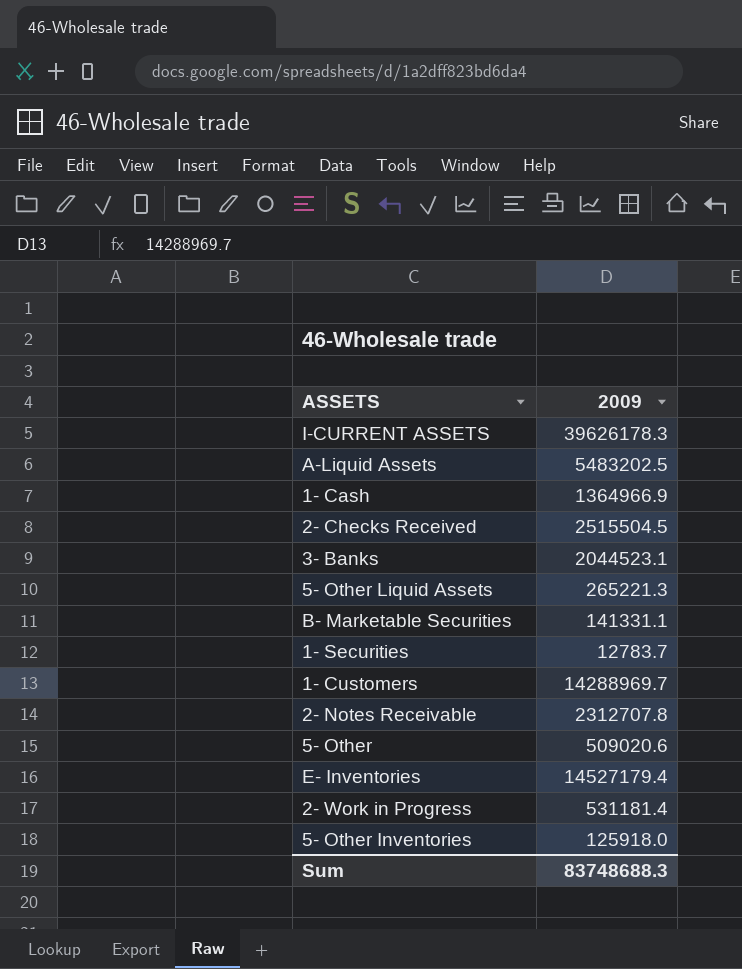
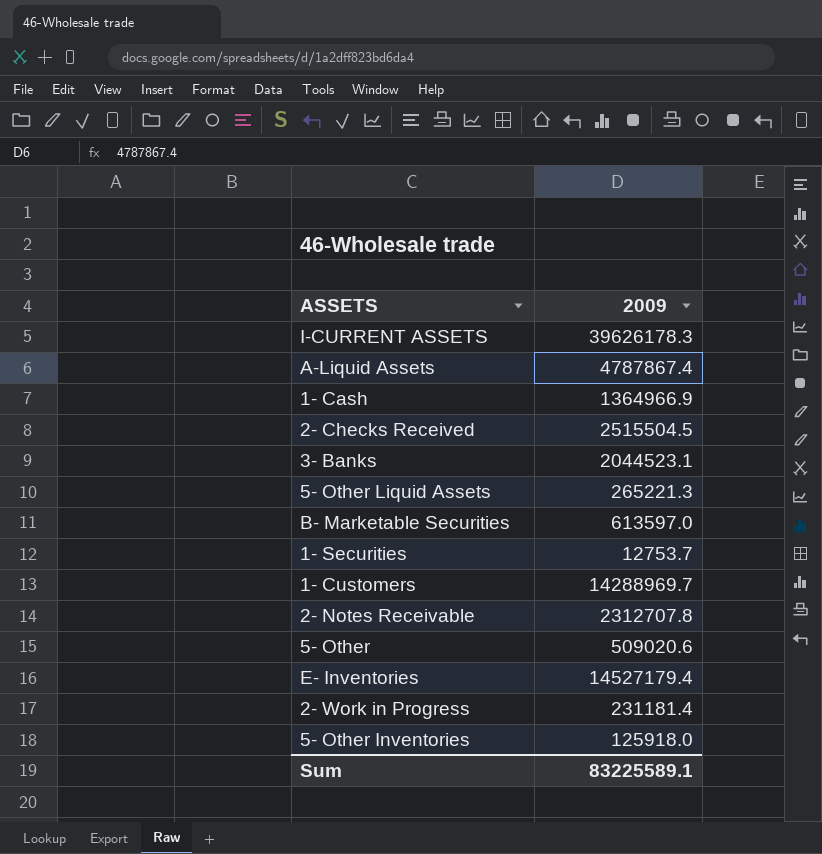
A-Liquid Assets | 2009: 5483202.5 -> 4787867.4
B- Marketable Securities | 2009: 141331.1 -> 613597.0
1- Securities | 2009: 12783.7 -> 12753.7
2- Work in Progress | 2009: 531181.4 -> 231181.4
Sum | 2009: 83748688.3 -> 83225589.1

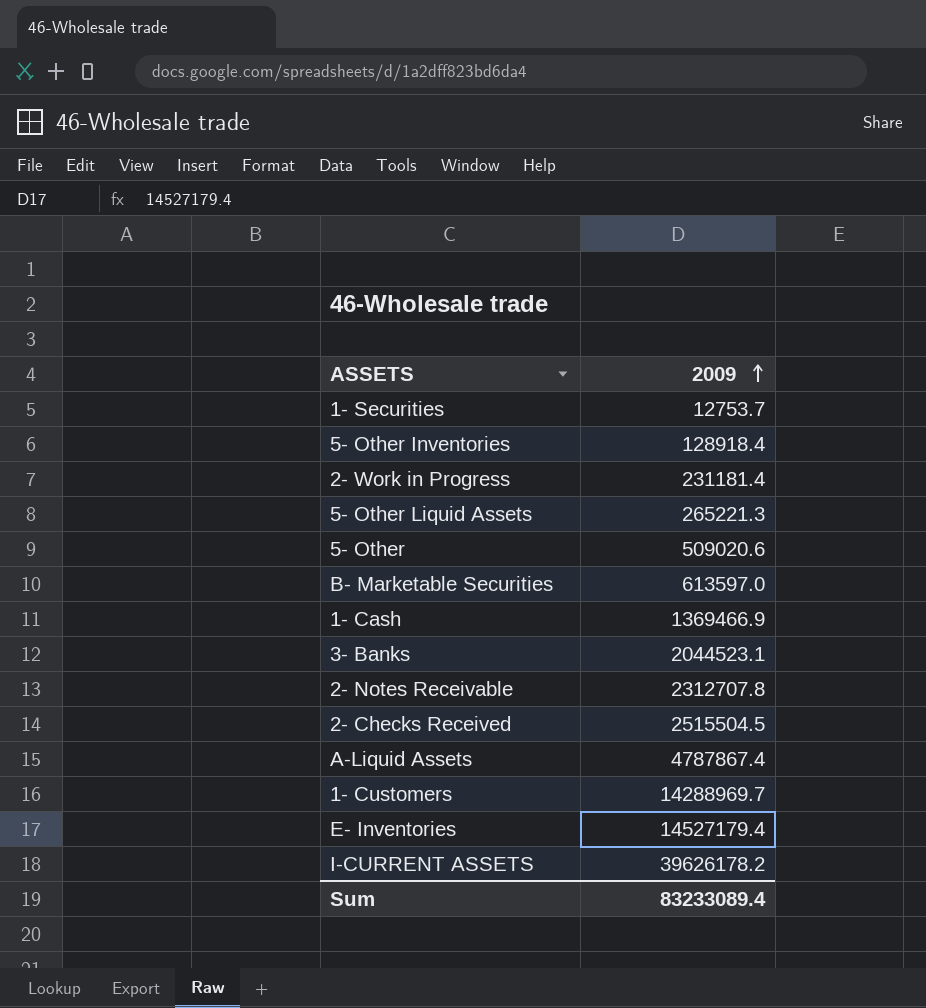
row order: none -> 2009 ascending
5- Other Inventories | 2009: 125918.0 -> 128918.4
1- Cash | 2009: 1364966.9 -> 1369466.9
I-CURRENT ASSETS | 2009: 39626178.3 -> 39626178.2
Sum | 2009: 83225589.1 -> 83233089.4

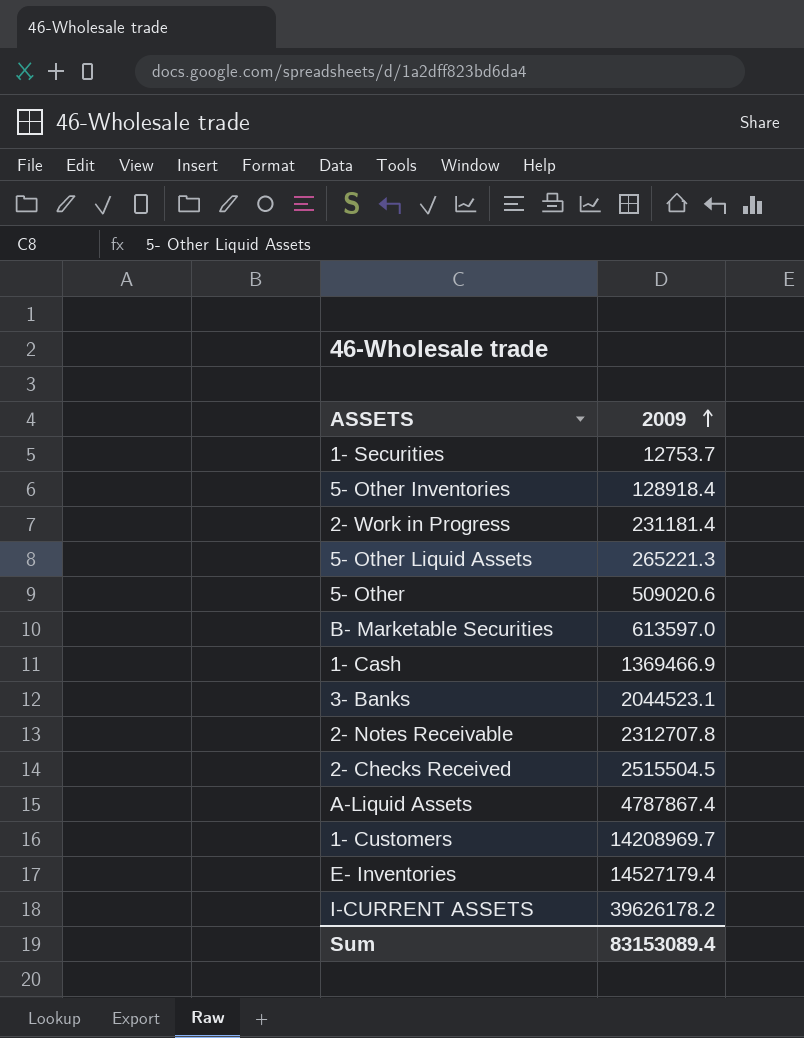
1- Customers | 2009: 14288969.7 -> 14208969.7
Sum | 2009: 83233089.4 -> 83153089.4

